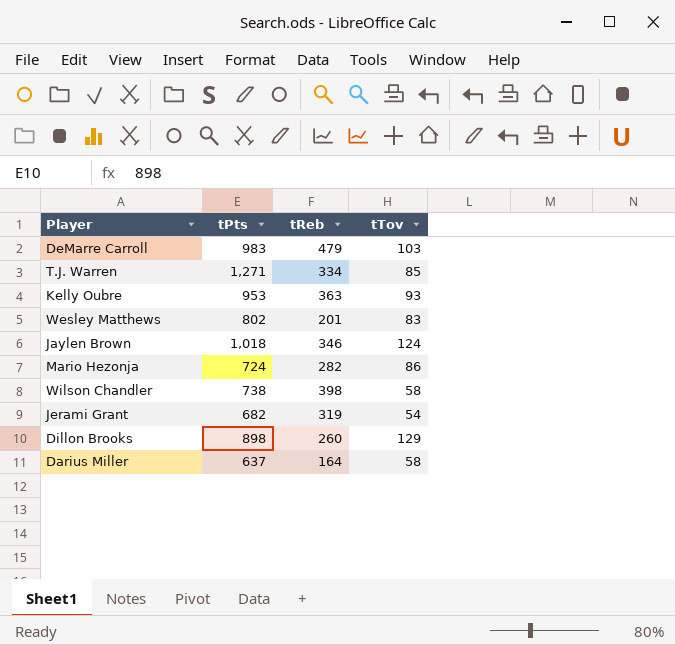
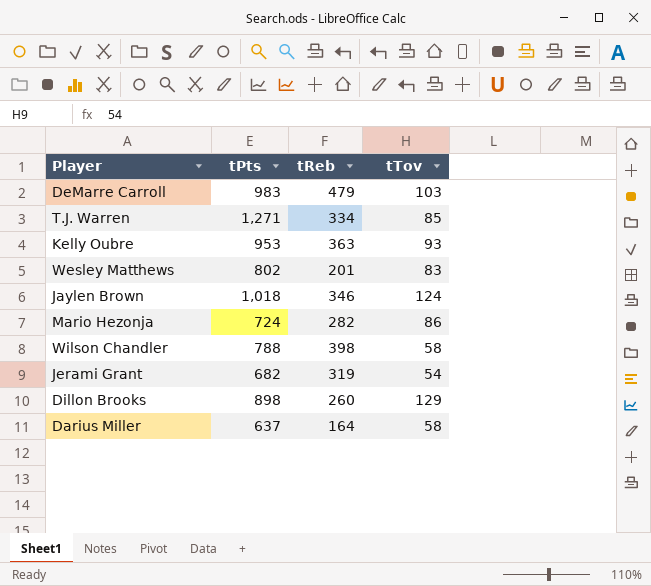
Wilson Chandler | tPts: 738 -> 788

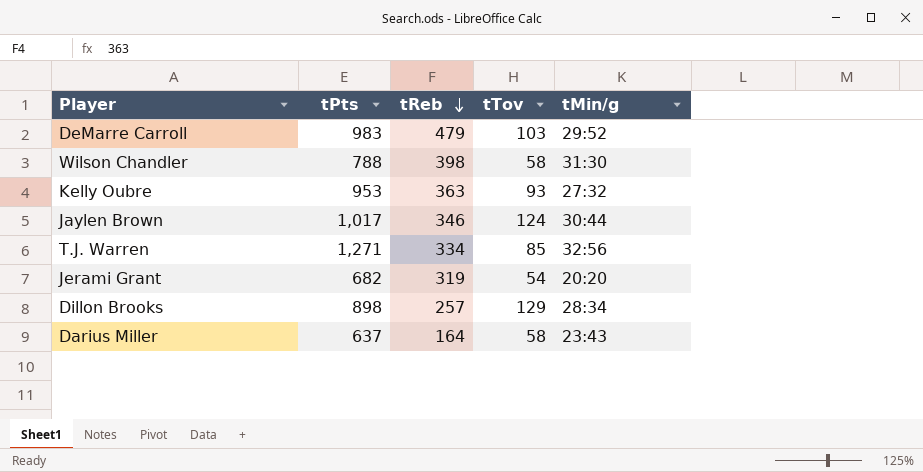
row order: none -> tReb descending
column tMin/g | position: none -> 5
row Wesley Matthews: 802 | 201 | 83 -> none
row Mario Hezonja: 724 | 282 | 86 -> none
Jaylen Brown | tPts: 1,018 -> 1,017
Dillon Brooks | tReb: 260 -> 257

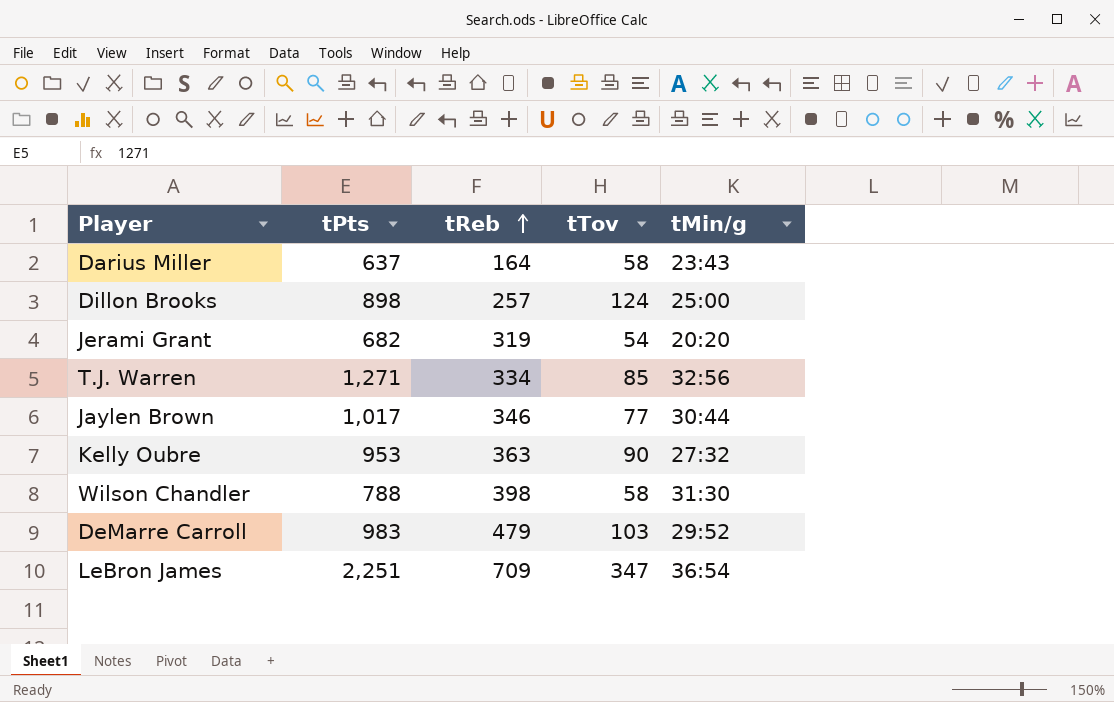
row order: tReb descending -> tReb ascending
Dillon Brooks | tTov: 129 -> 124
Dillon Brooks | tMin/g: 28:34 -> 25:00
Jaylen Brown | tTov: 124 -> 77
Kelly Oubre | tTov: 93 -> 90
row LeBron James: none -> 2,251 | 709 | 347 | 36:54

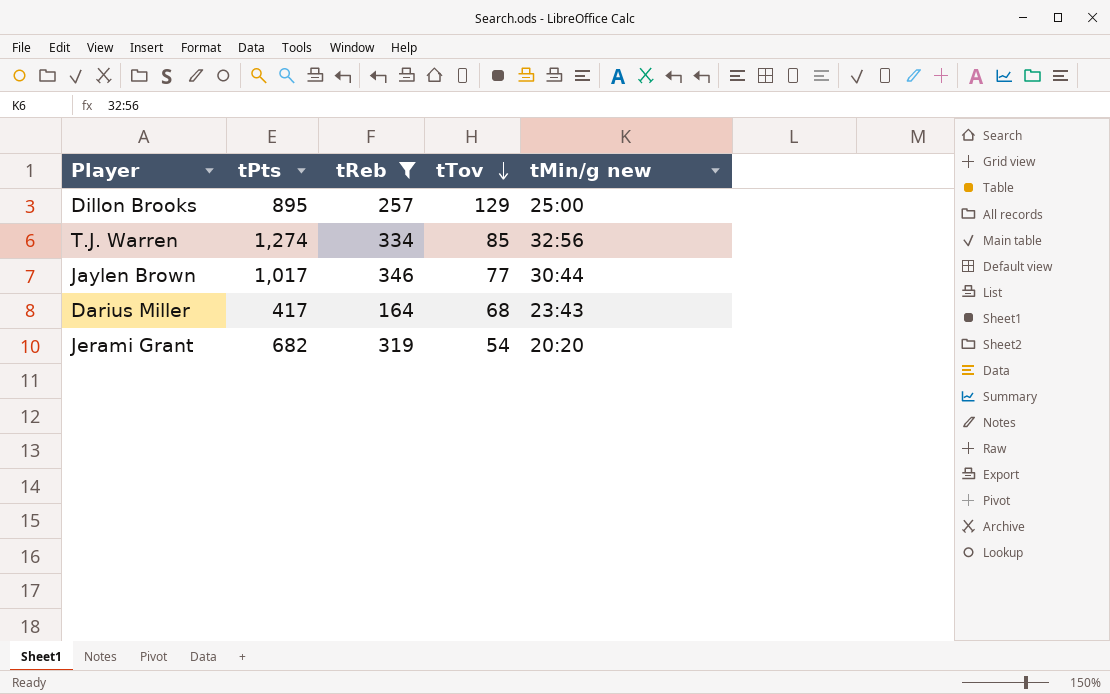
filter: none -> tReb <= 346
row order: tReb ascending -> tTov descending
column name: tMin/g -> tMin/g new
Dillon Brooks | tPts: 898 -> 895
Dillon Brooks | tTov: 124 -> 129
T.J. Warren | tPts: 1,271 -> 1,274
Darius Miller | tPts: 637 -> 417
Darius Miller | tTov: 58 -> 68

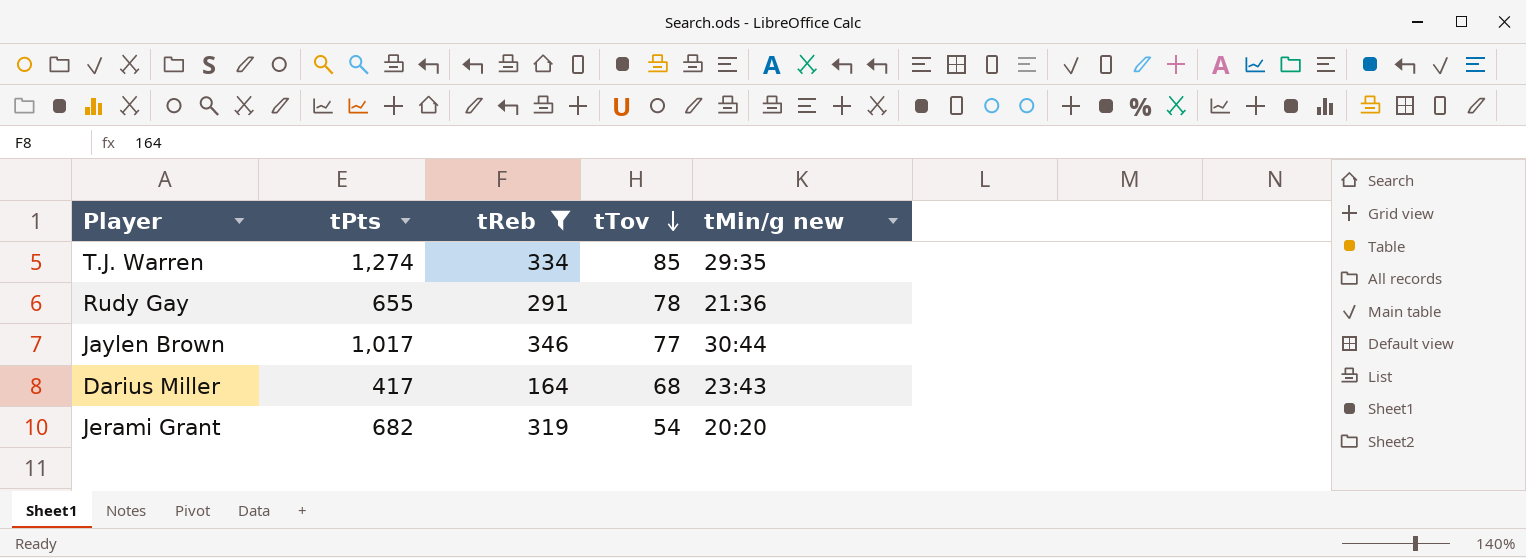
row Dillon Brooks: 895 | 257 | 129 | 25:00 -> none
T.J. Warren | tMin/g new: 32:56 -> 29:35
row Rudy Gay: none -> 655 | 291 | 78 | 21:36

